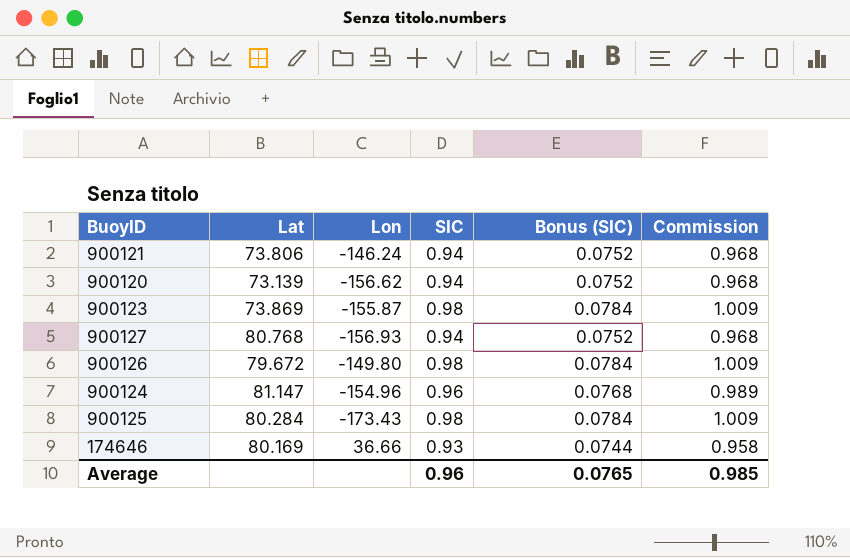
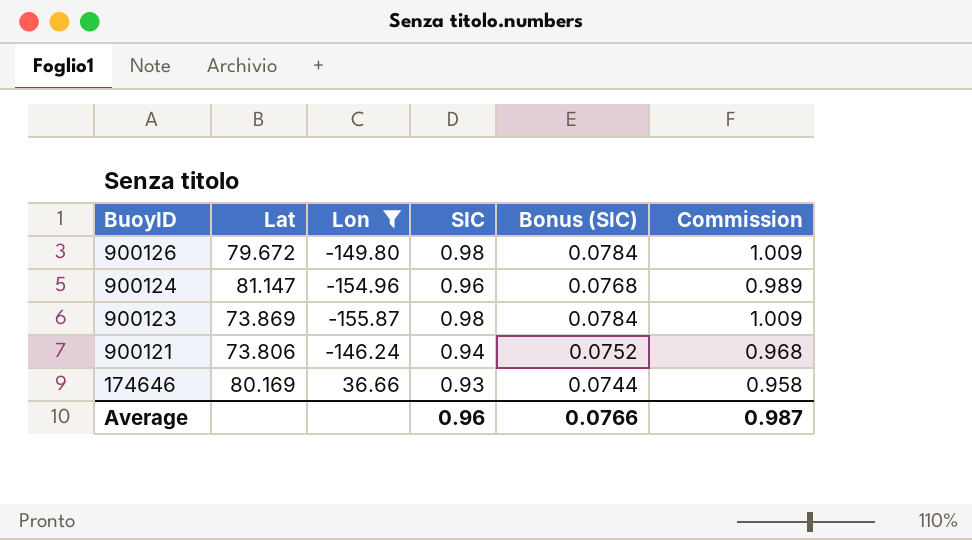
filter: none -> Lon >= -155.87
row order: none -> BuoyID descending
Average | Bonus (SIC): 0.0765 -> 0.0766
Average | Commission: 0.985 -> 0.987

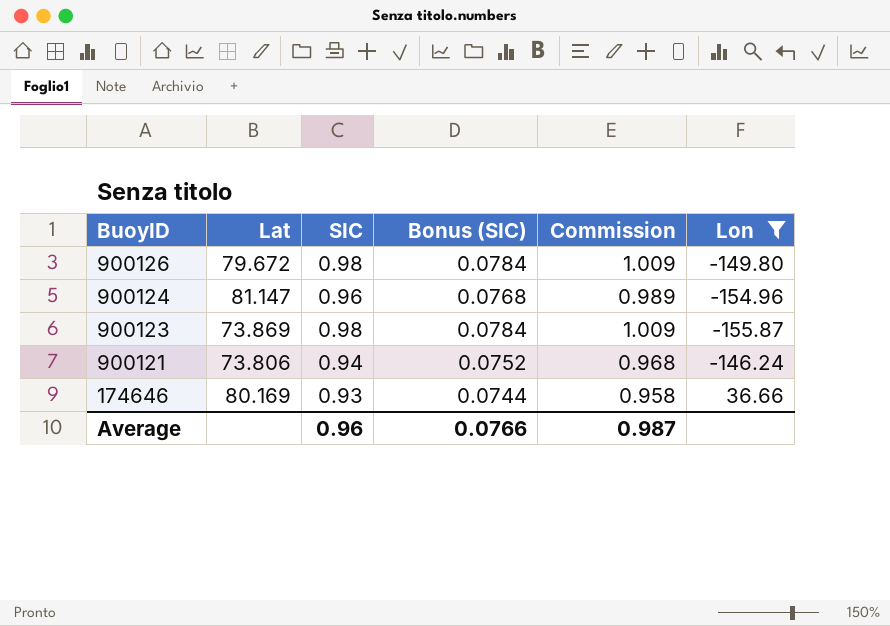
column Lon | position: 3 -> 6

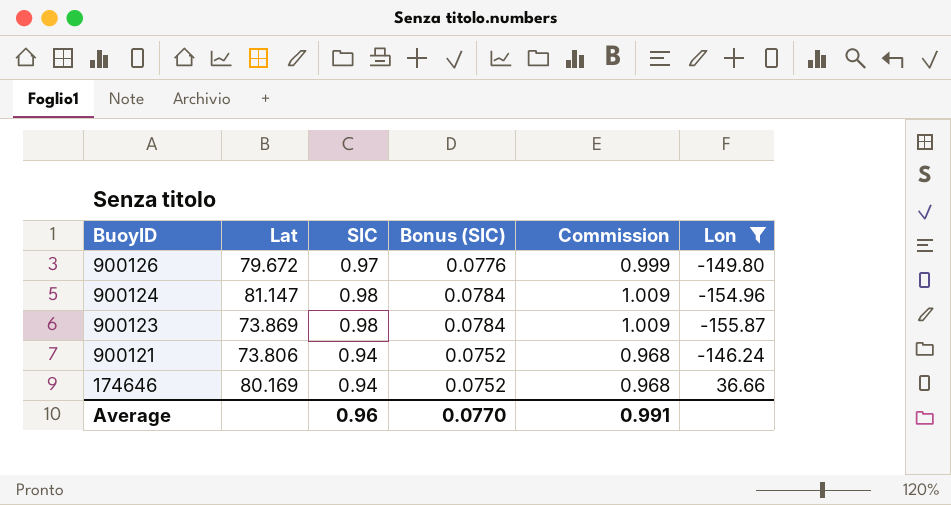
900126 | SIC: 0.98 -> 0.97
900126 | Bonus (SIC): 0.0784 -> 0.0776
900126 | Commission: 1.009 -> 0.999
900124 | SIC: 0.96 -> 0.98
900124 | Bonus (SIC): 0.0768 -> 0.0784
900124 | Commission: 0.989 -> 1.009
174646 | SIC: 0.93 -> 0.94
174646 | Bonus (SIC): 0.0744 -> 0.0752
174646 | Commission: 0.958 -> 0.968
Average | Bonus (SIC): 0.0766 -> 0.0770
Average | Commission: 0.987 -> 0.991

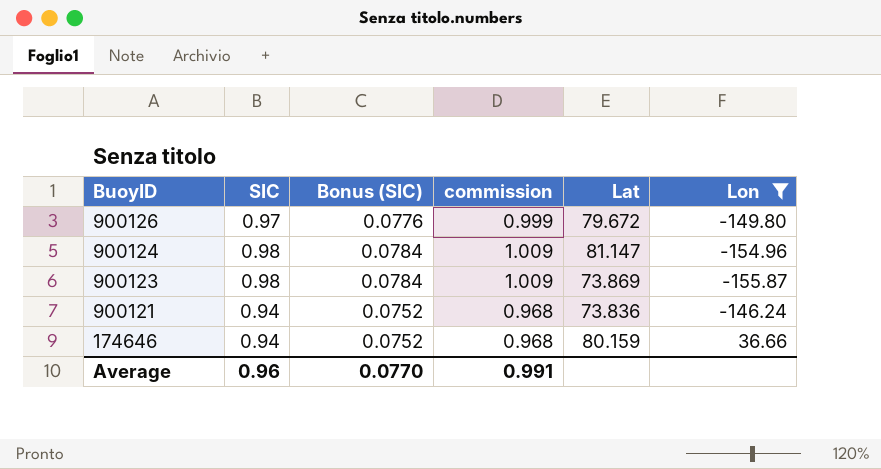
column name: Commission -> commission
column Lat | position: 2 -> 5
900121 | Lat: 73.806 -> 73.836
174646 | Lat: 80.169 -> 80.159

